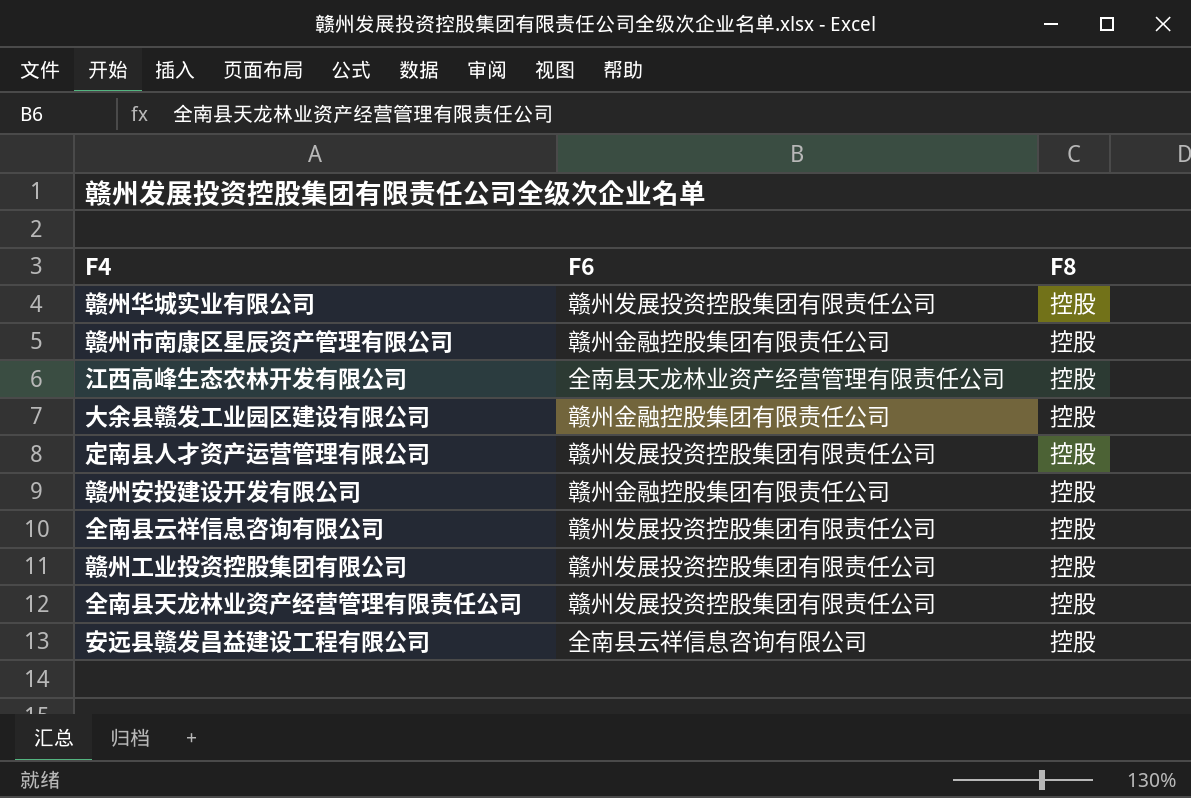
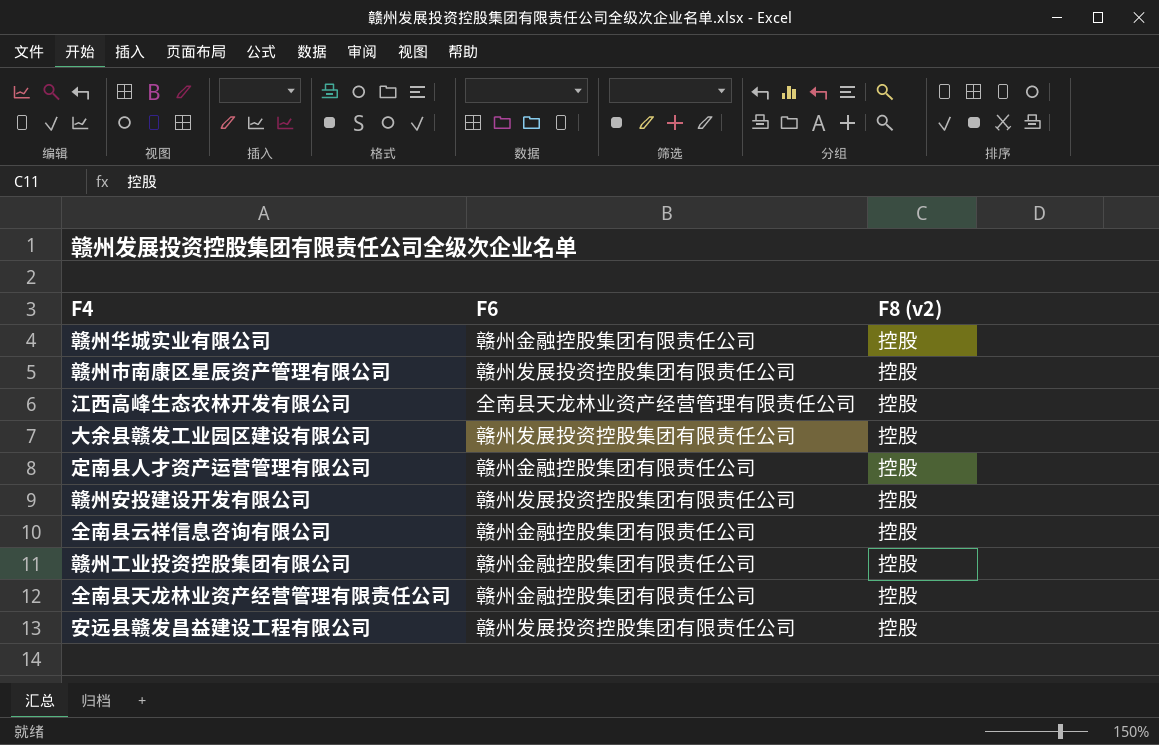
column name: F8 -> F8 (v2)
赣州华城实业有限公司 | F6: 赣州发展投资控股集团有限责任公司 -> 赣州金融控股集团有限责任公司
赣州市南康区星辰资产管理有限公司 | F6: 赣州金融控股集团有限责任公司 -> 赣州发展投资控股集团有限责任公司
大余县赣发工业园区建设有限公司 | F6: 赣州金融控股集团有限责任公司 -> 赣州发展投资控股集团有限责任公司
定南县人才资产运营管理有限公司 | F6: 赣州发展投资控股集团有限责任公司 -> 赣州金融控股集团有限责任公司
赣州安投建设开发有限公司 | F6: 赣州金融控股集团有限责任公司 -> 赣州发展投资控股集团有限责任公司
全南县云祥信息咨询有限公司 | F6: 赣州发展投资控股集团有限责任公司 -> 赣州金融控股集团有限责任公司
赣州工业投资控股集团有限公司 | F6: 赣州发展投资控股集团有限责任公司 -> 赣州金融控股集团有限责任公司
全南县天龙林业资产经营管理有限责任公司 | F6: 赣州发展投资控股集团有限责任公司 -> 赣州金融控股集团有限责任公司
安远县赣发昌益建设工程有限公司 | F6: 全南县云祥信息咨询有限公司 -> 赣州发展投资控股集团有限责任公司

